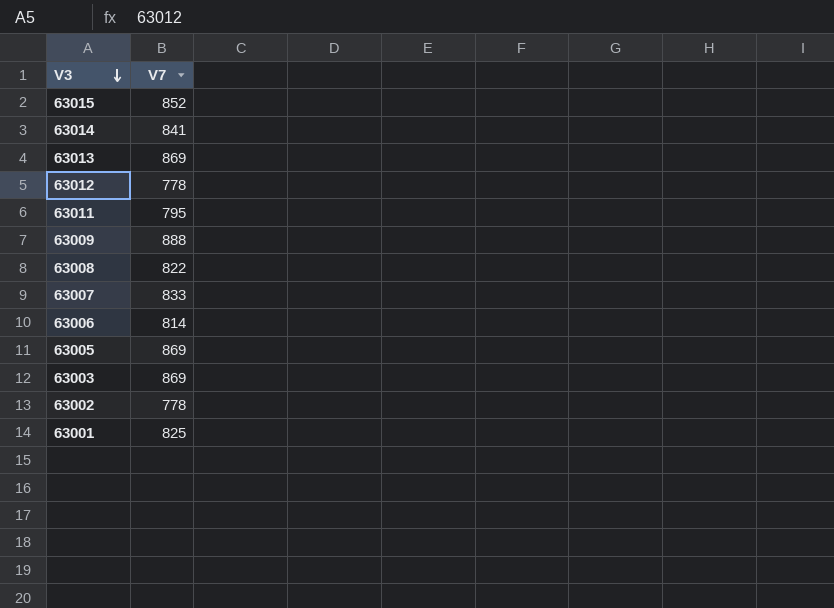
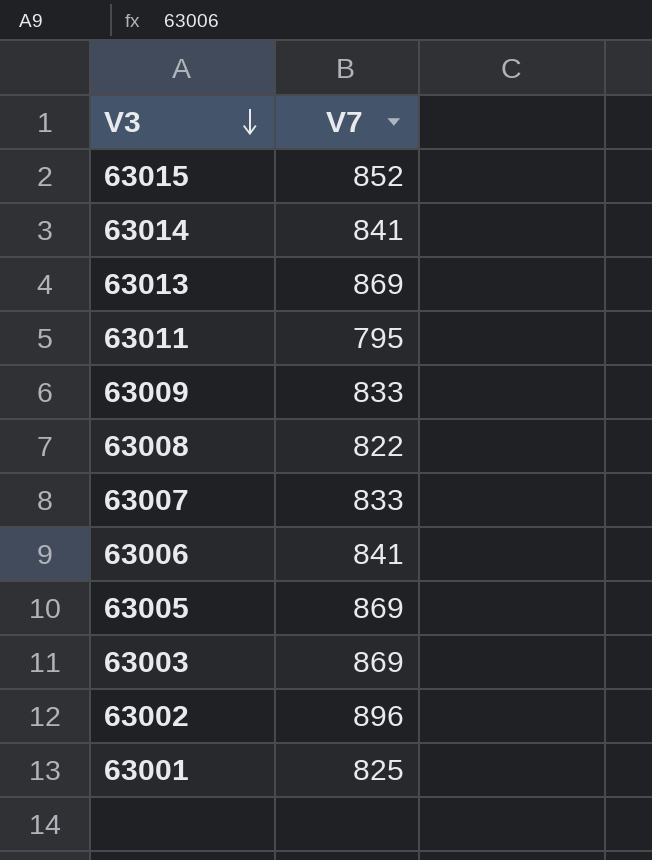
row 63012: 778 -> none
63009 | V7: 888 -> 833
63006 | V7: 814 -> 841
63002 | V7: 778 -> 896

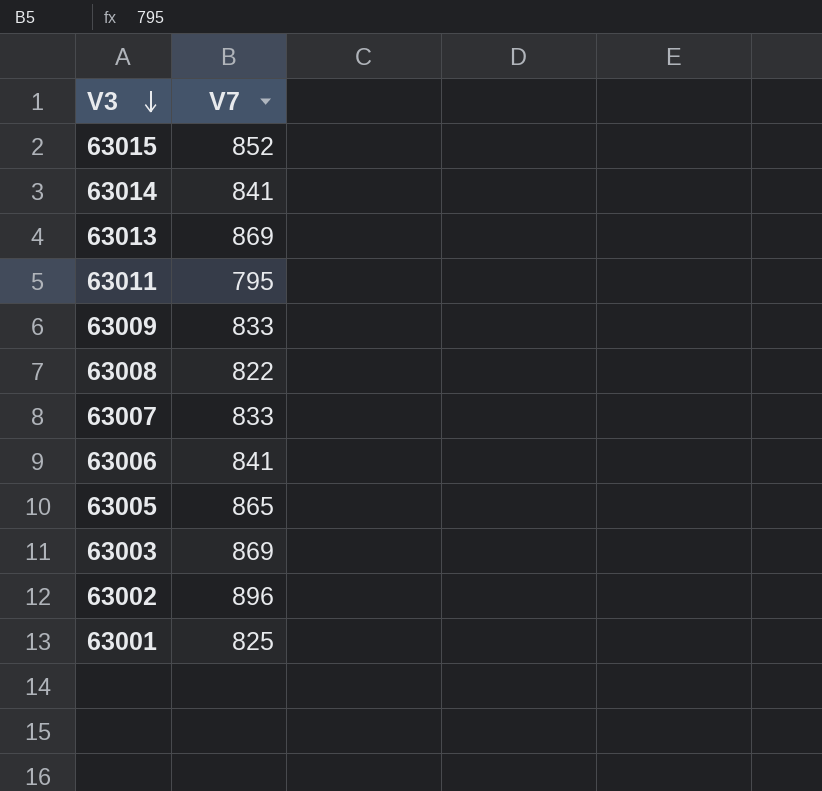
63005 | V7: 869 -> 865

